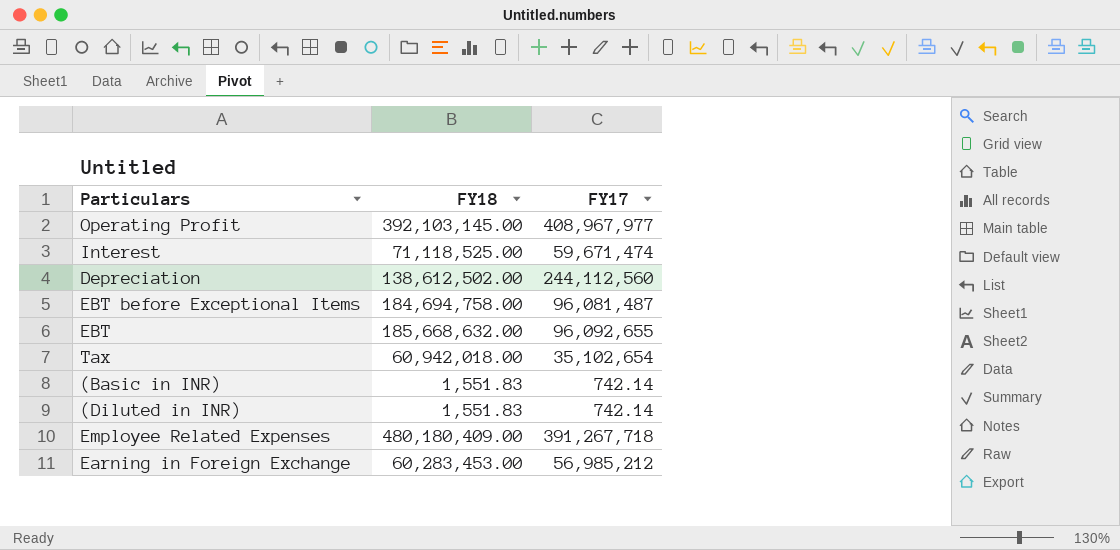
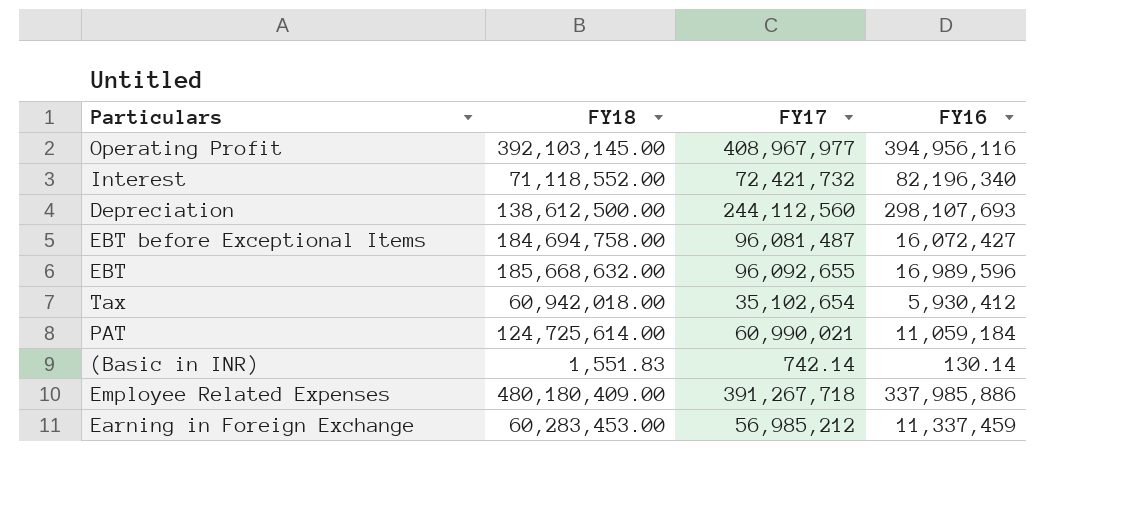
column FY16 | position: none -> 4
row (Diluted in INR): 1,551.83 | 742.14 -> none
Interest | FY18: 71,118,525.00 -> 71,118,552.00
Interest | FY17: 59,671,474 -> 72,421,732
Depreciation | FY18: 138,612,502.00 -> 138,612,500.00
row PAT: none -> 124,725,614.00 | 60,990,021 | 11,059,184

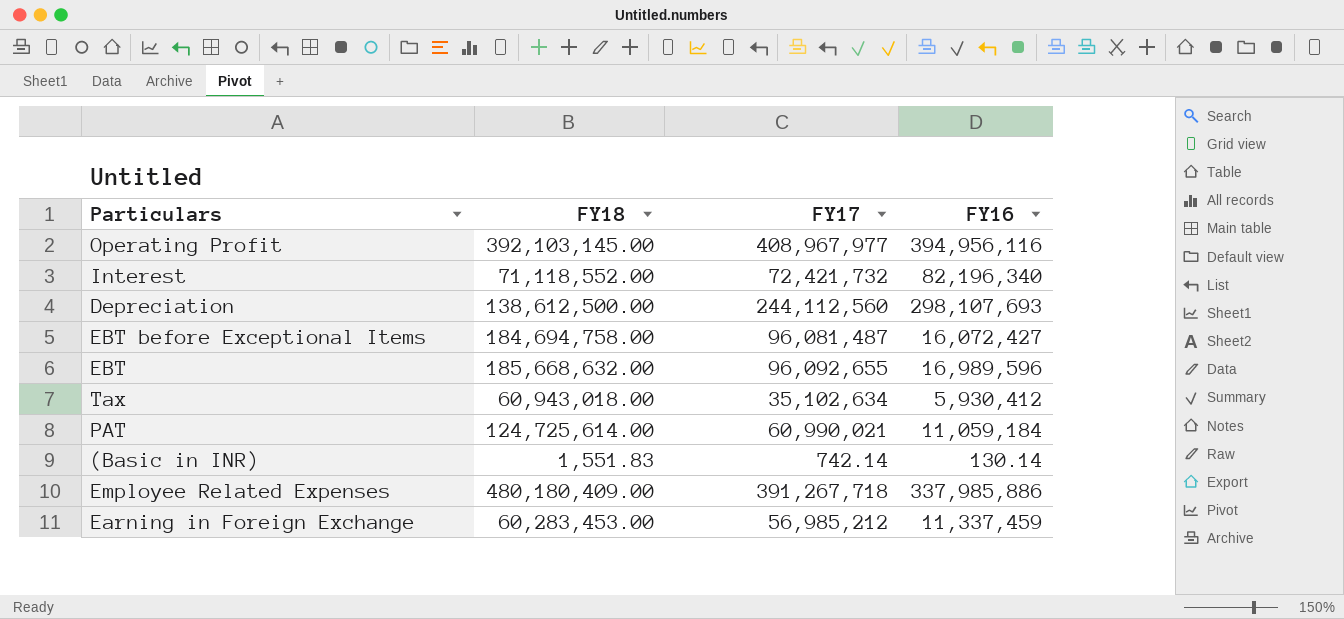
Tax | FY18: 60,942,018.00 -> 60,943,018.00
Tax | FY17: 35,102,654 -> 35,102,634

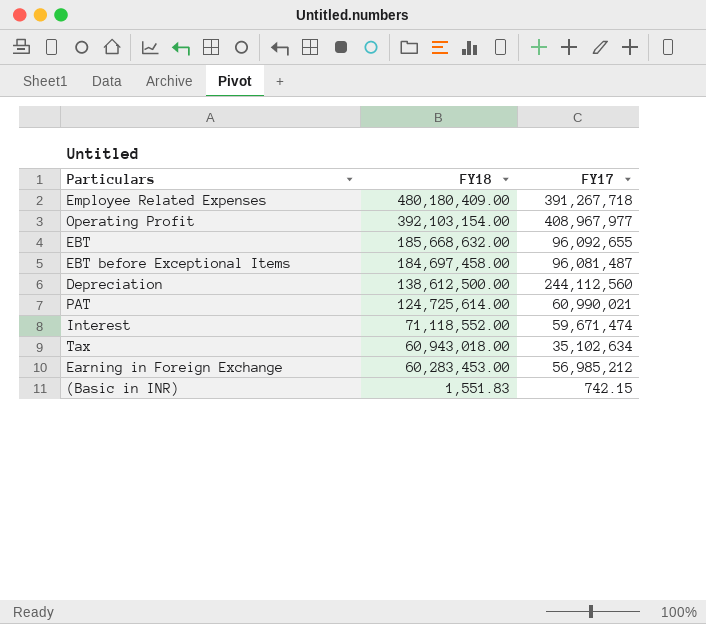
row order: none -> FY18 descending
column FY16 | position: 4 -> none
Operating Profit | FY18: 392,103,145.00 -> 392,103,154.00
EBT before Exceptional Items | FY18: 184,694,758.00 -> 184,697,458.00
Interest | FY17: 72,421,732 -> 59,671,474
(Basic in INR) | FY17: 742.14 -> 742.15

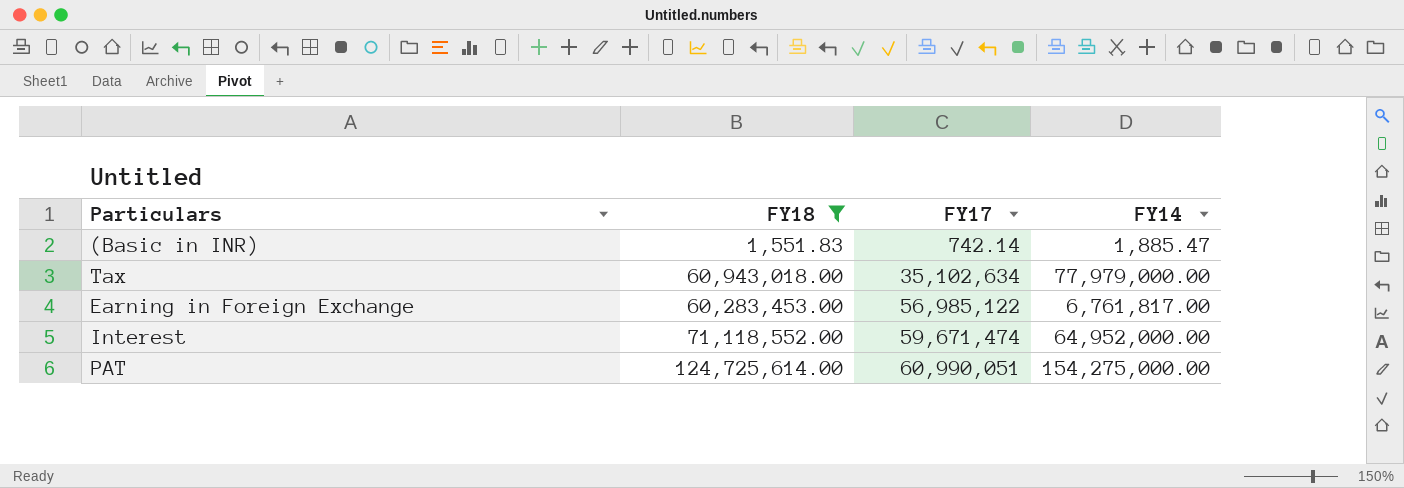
filter: none -> FY18 <= 124,725,614.00
row order: FY18 descending -> FY17 ascending
column FY14 | position: none -> 4
(Basic in INR) | FY17: 742.15 -> 742.14
Earning in Foreign Exchange | FY17: 56,985,212 -> 56,985,122
PAT | FY17: 60,990,021 -> 60,990,051

